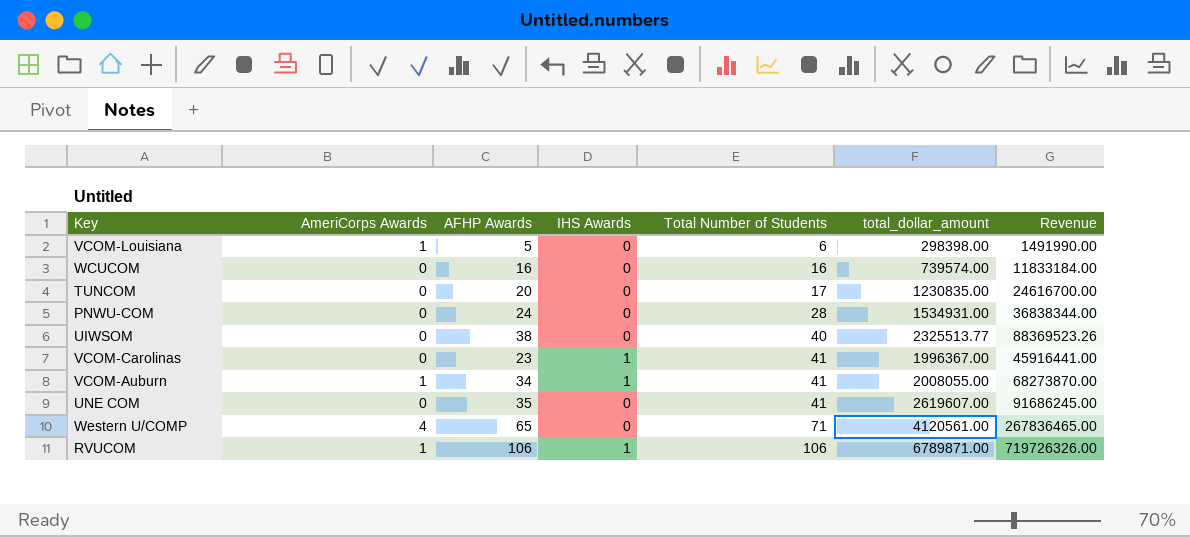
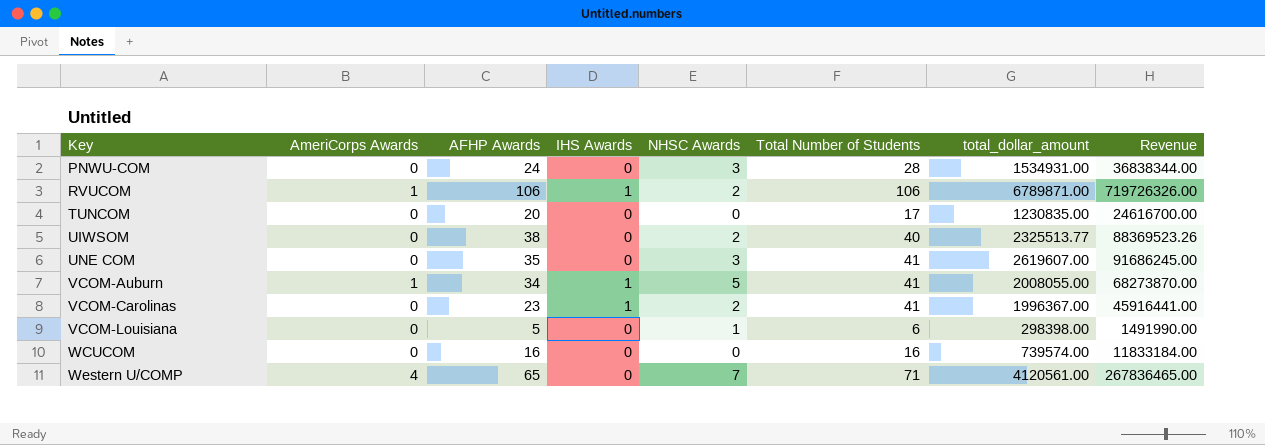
row order: Total Number of Students ascending -> Key ascending
column NHSC Awards | position: none -> 5
VCOM-Louisiana | AmeriCorps Awards: 1 -> 0

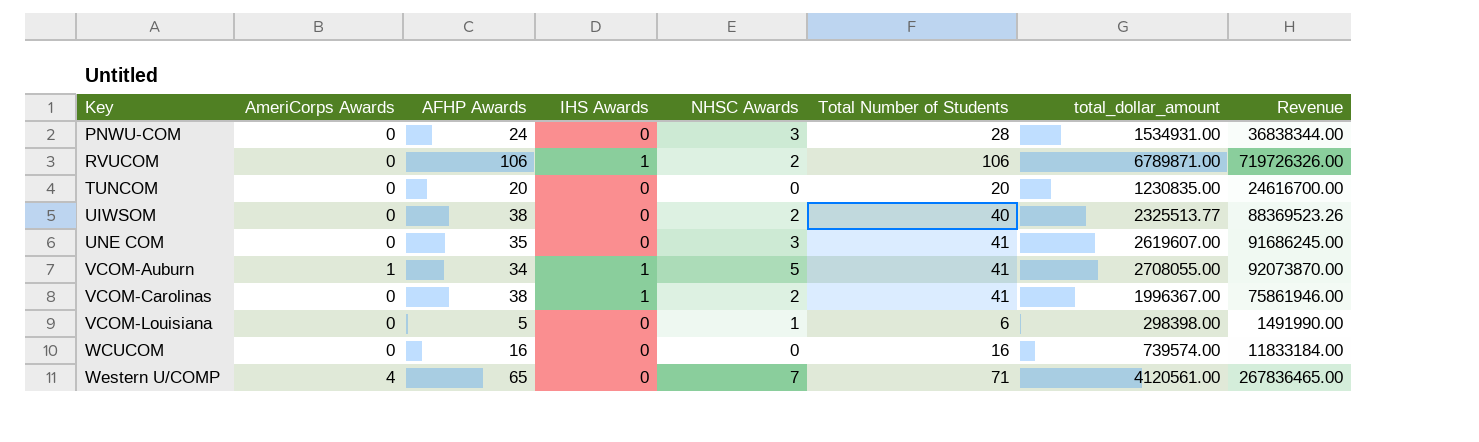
RVUCOM | AmeriCorps Awards: 1 -> 0
TUNCOM | Total Number of Students: 17 -> 20
VCOM-Auburn | total_dollar_amount: 2008055.00 -> 2708055.00
VCOM-Auburn | Revenue: 68273870.00 -> 92073870.00
VCOM-Carolinas | AFHP Awards: 23 -> 38
VCOM-Carolinas | Revenue: 45916441.00 -> 75861946.00

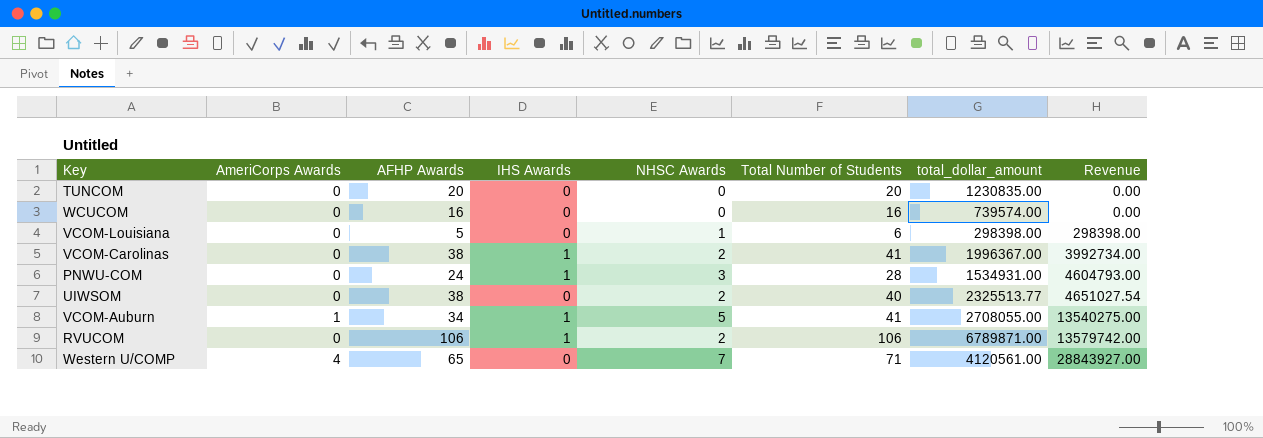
row order: Key ascending -> Revenue ascending
column Revenue | formula: [AFHP Awards] * [total_dollar_amount] -> [NHSC Awards] * [total_dollar_amount]
row UNE COM: 0 | 35 | 0 | 3 | 41 | 2619607.00 | 91686245.00 -> none
PNWU-COM | IHS Awards: 0 -> 1

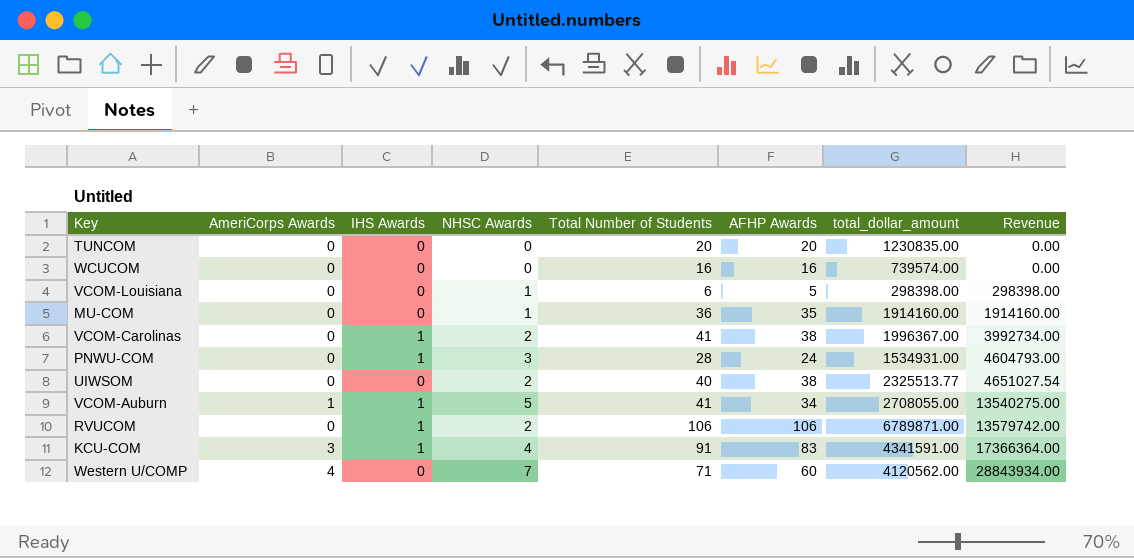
column AFHP Awards | position: 3 -> 6
row MU-COM: none -> 0 | 0 | 1 | 36 | 35 | 1914160.00 | 1914160.00
row KCU-COM: none -> 3 | 1 | 4 | 91 | 83 | 4341591.00 | 17366364.00
Western U/COMP | AFHP Awards: 65 -> 60
Western U/COMP | total_dollar_amount: 4120561.00 -> 4120562.00
Western U/COMP | Revenue: 28843927.00 -> 28843934.00

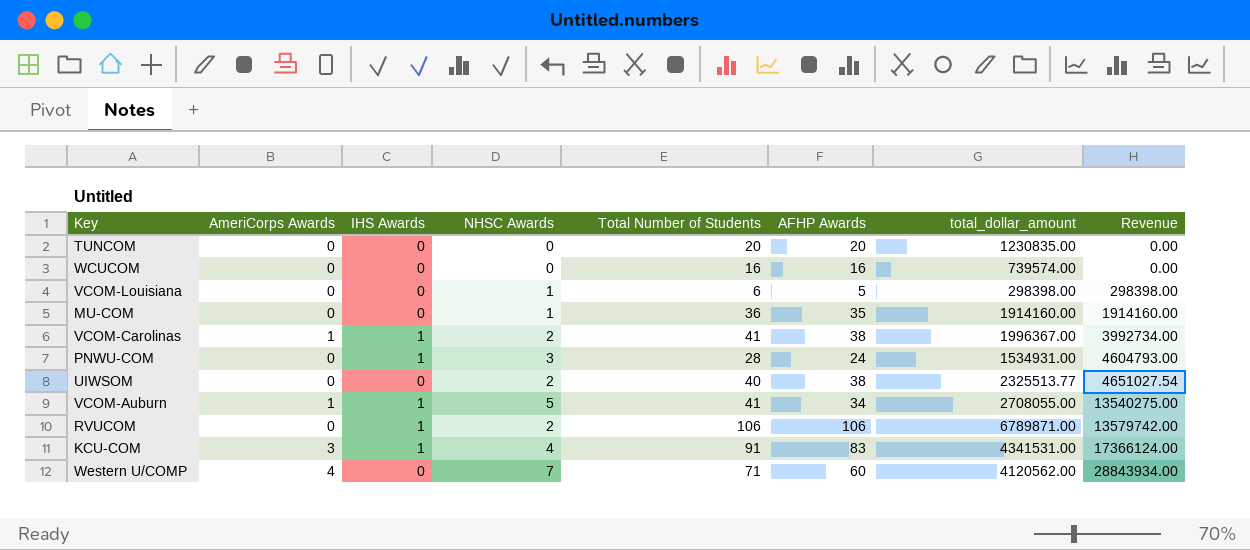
VCOM-Carolinas | AmeriCorps Awards: 0 -> 1
KCU-COM | total_dollar_amount: 4341591.00 -> 4341531.00
KCU-COM | Revenue: 17366364.00 -> 17366124.00

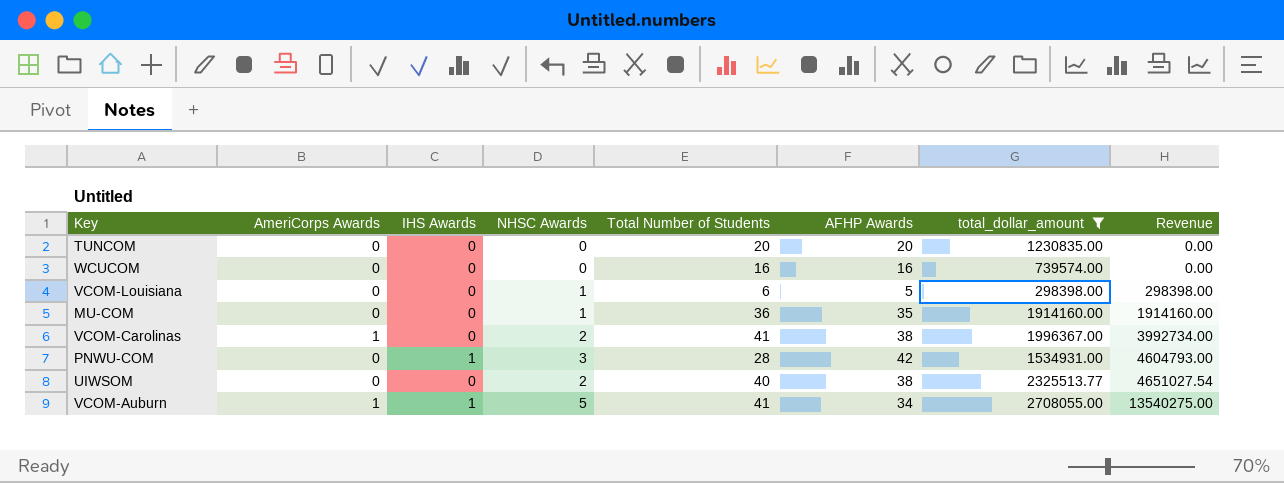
filter: none -> total_dollar_amount <= 2708055.00
VCOM-Carolinas | IHS Awards: 1 -> 0
PNWU-COM | AFHP Awards: 24 -> 42

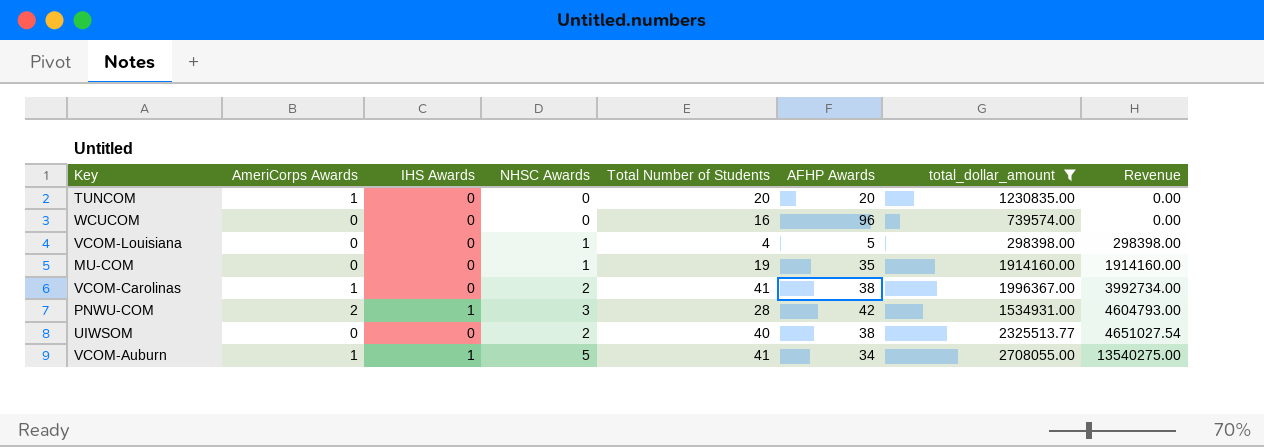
TUNCOM | AmeriCorps Awards: 0 -> 1
WCUCOM | AFHP Awards: 16 -> 96
VCOM-Louisiana | Total Number of Students: 6 -> 4
MU-COM | Total Number of Students: 36 -> 19
PNWU-COM | AmeriCorps Awards: 0 -> 2

